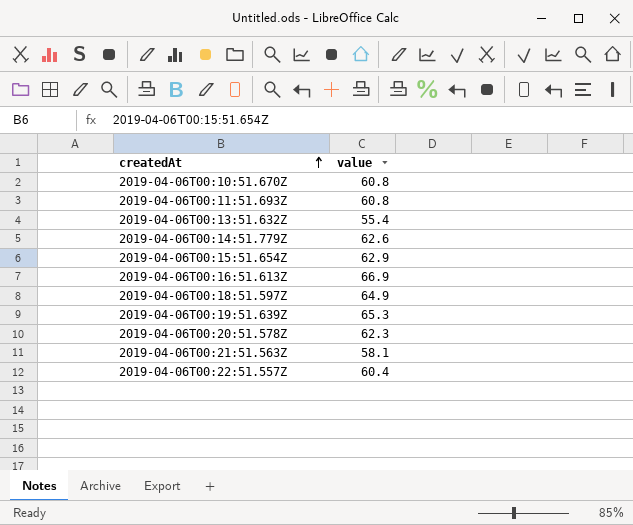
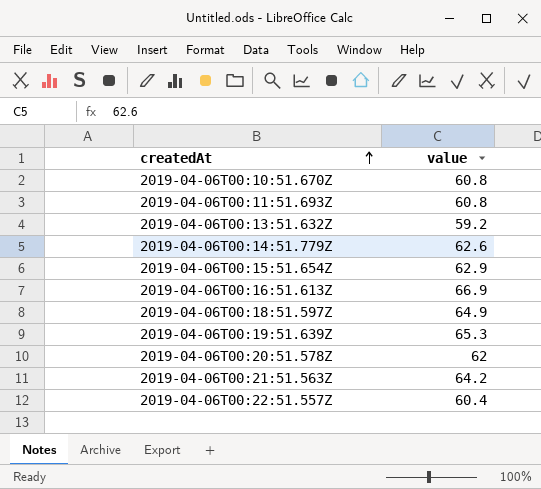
2019-04-06T00:13:51.632Z | value: 55.4 -> 59.2
2019-04-06T00:20:51.578Z | value: 62.3 -> 62
2019-04-06T00:21:51.563Z | value: 58.1 -> 64.2

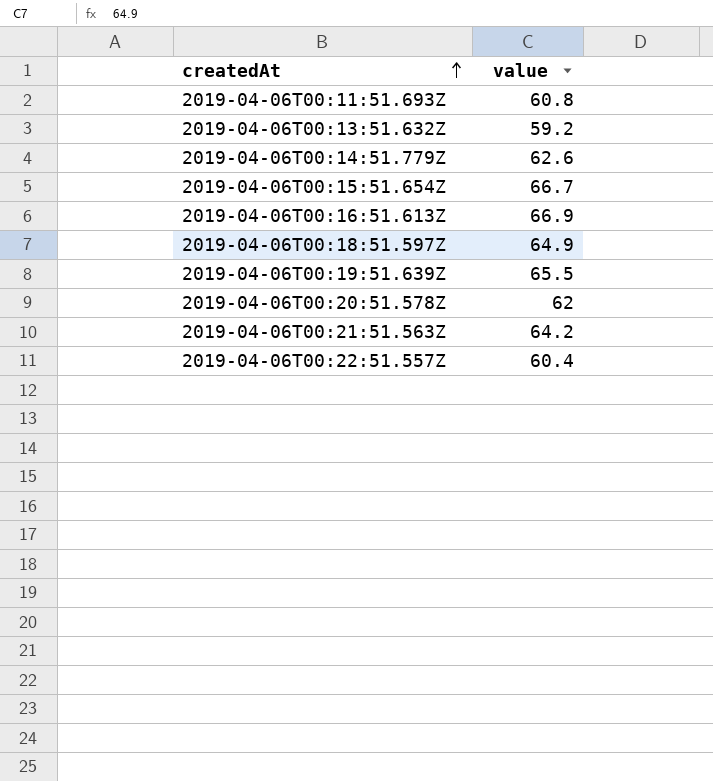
row 2019-04-06T00:10:51.670Z: 60.8 -> none
2019-04-06T00:15:51.654Z | value: 62.9 -> 66.7
2019-04-06T00:19:51.639Z | value: 65.3 -> 65.5

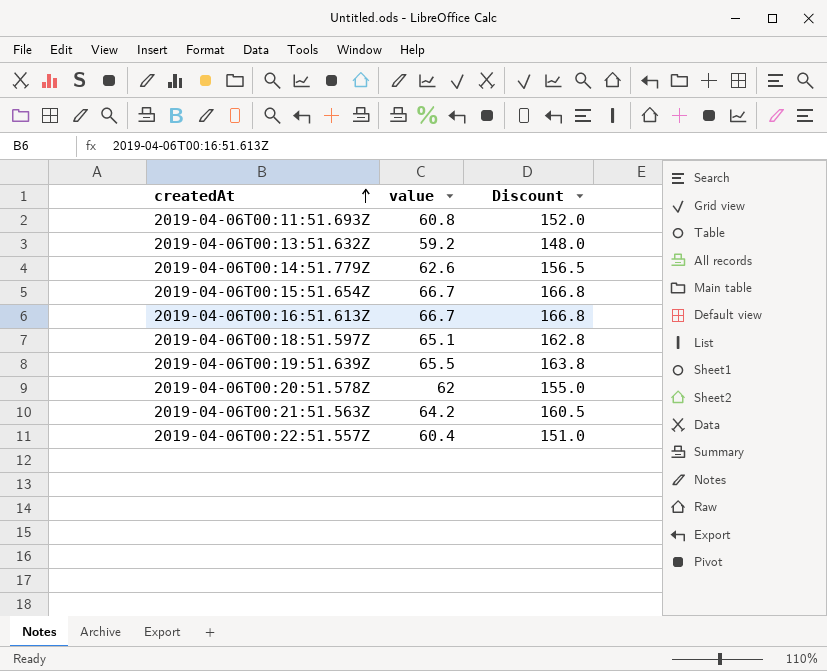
column Discount | formula: none -> [value] * 2.5
2019-04-06T00:16:51.613Z | value: 66.9 -> 66.7
2019-04-06T00:18:51.597Z | value: 64.9 -> 65.1

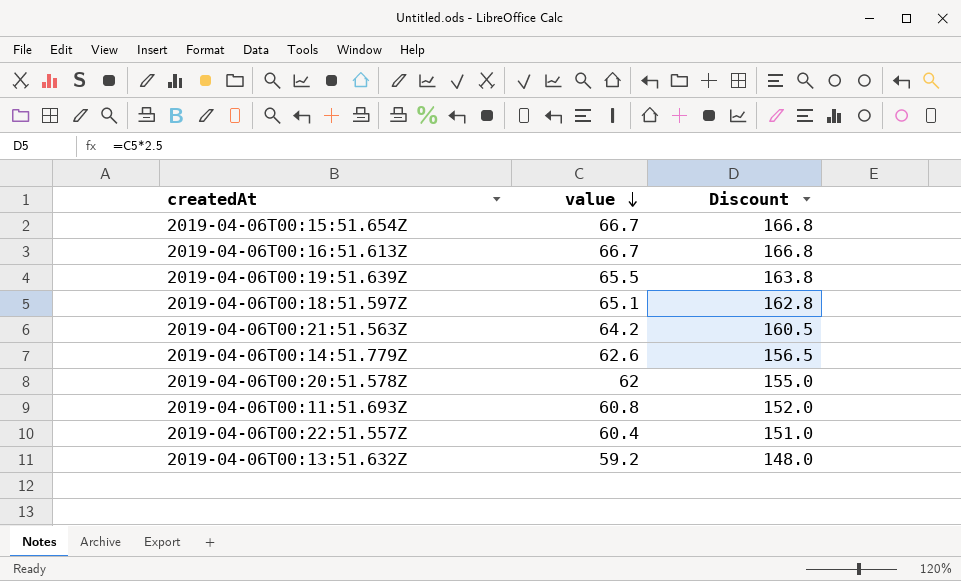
row order: createdAt ascending -> value descending

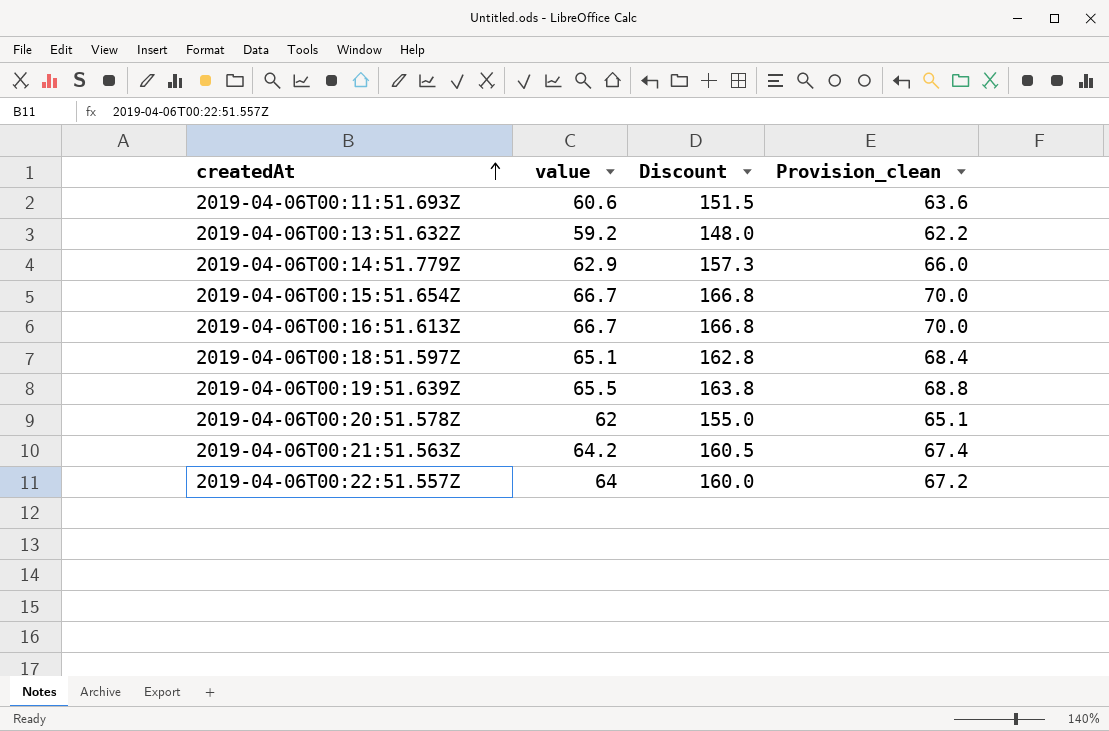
row order: value descending -> createdAt ascending
column Provision_clean | formula: none -> [value] * 1.05
2019-04-06T00:11:51.693Z | value: 60.8 -> 60.6
2019-04-06T00:11:51.693Z | Discount: 152.0 -> 151.5
2019-04-06T00:14:51.779Z | value: 62.6 -> 62.9
2019-04-06T00:14:51.779Z | Discount: 156.5 -> 157.3
2019-04-06T00:22:51.557Z | value: 60.4 -> 64
2019-04-06T00:22:51.557Z | Discount: 151.0 -> 160.0

